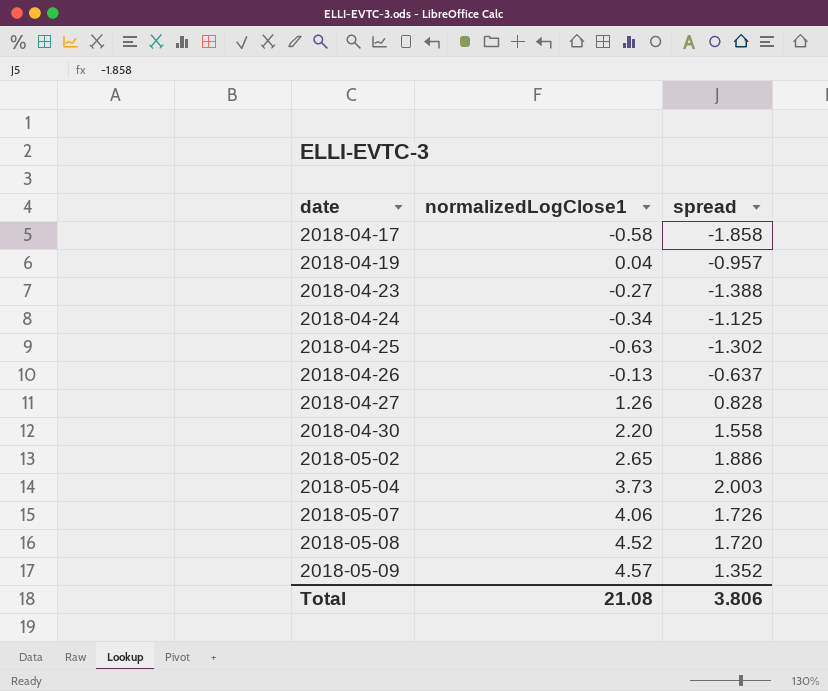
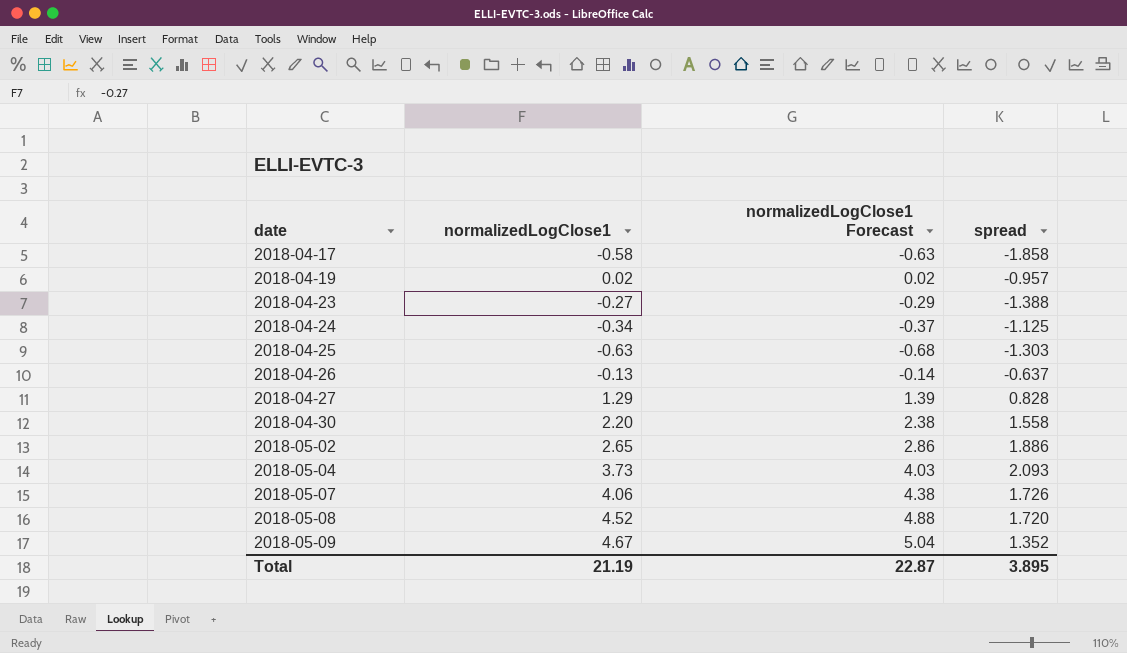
column normalizedLogClose1 Forecast | formula: none -> [normalizedLogClose1] * 1.08
2018-04-19 | normalizedLogClose1: 0.04 -> 0.02
2018-04-25 | spread: -1.302 -> -1.303
2018-04-27 | normalizedLogClose1: 1.26 -> 1.29
2018-05-04 | spread: 2.003 -> 2.093
2018-05-09 | normalizedLogClose1: 4.57 -> 4.67
Total | normalizedLogClose1: 21.08 -> 21.19
Total | spread: 3.806 -> 3.895

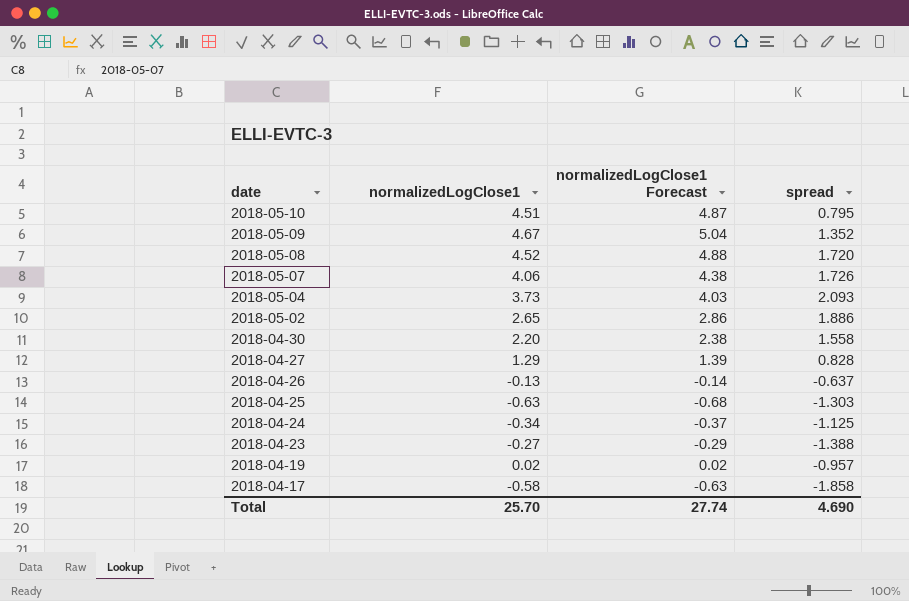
row order: date ascending -> date descending
row 2018-05-10: none -> 4.51 | 4.87 | 0.795
Total | normalizedLogClose1: 21.19 -> 25.70
Total | normalizedLogClose1 Forecast: 22.87 -> 27.74
Total | spread: 3.895 -> 4.690

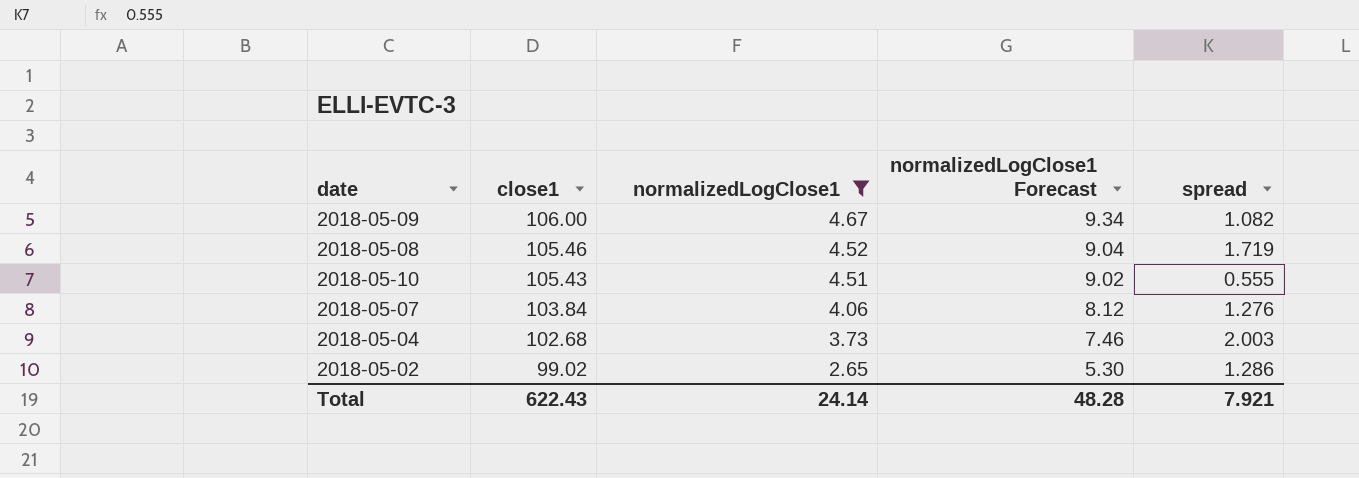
filter: none -> normalizedLogClose1 >= 2.65
row order: date descending -> close1 descending
column close1 | position: none -> 2
column normalizedLogClose1 Forecast | formula: [normalizedLogClose1] * 1.08 -> [normalizedLogClose1] * 2
2018-05-09 | spread: 1.352 -> 1.082
2018-05-08 | spread: 1.720 -> 1.719
2018-05-10 | spread: 0.795 -> 0.555
2018-05-07 | spread: 1.726 -> 1.276
2018-05-04 | spread: 2.093 -> 2.003
2018-05-02 | spread: 1.886 -> 1.286
Total | normalizedLogClose1: 25.70 -> 24.14
Total | normalizedLogClose1 Forecast: 27.74 -> 48.28
Total | spread: 4.690 -> 7.921

